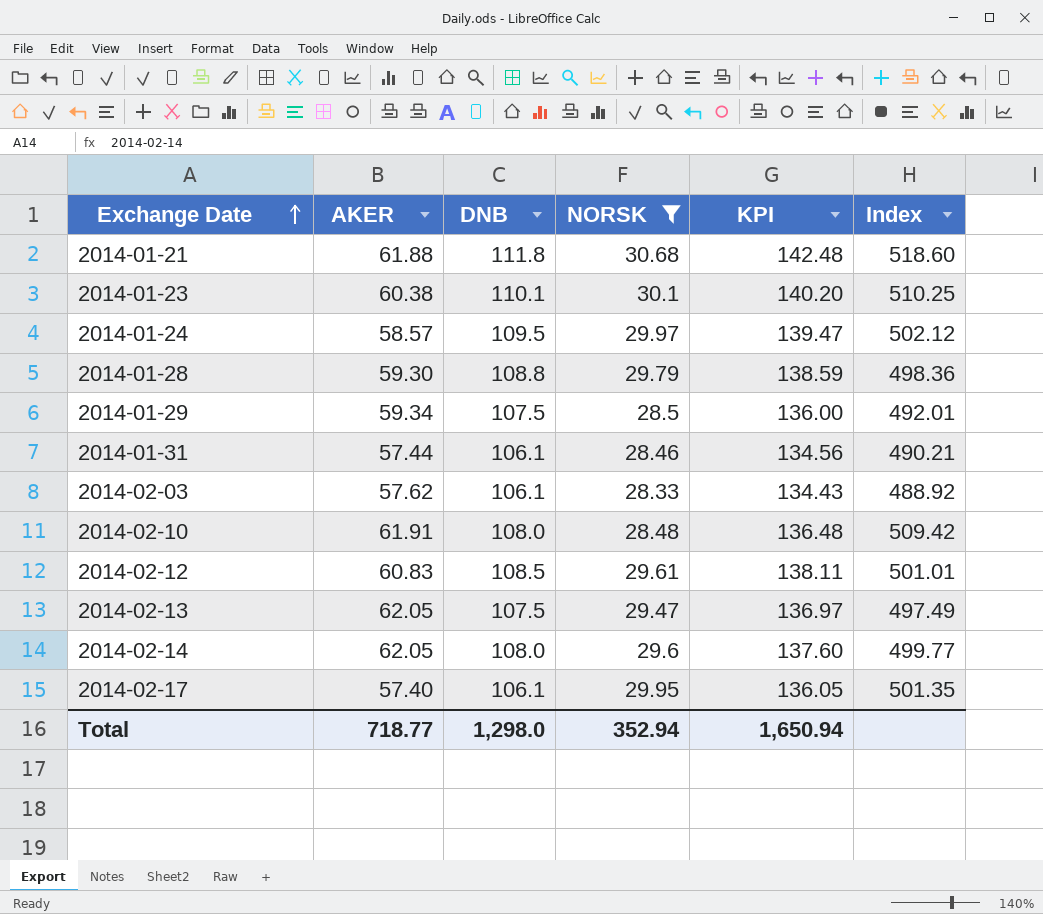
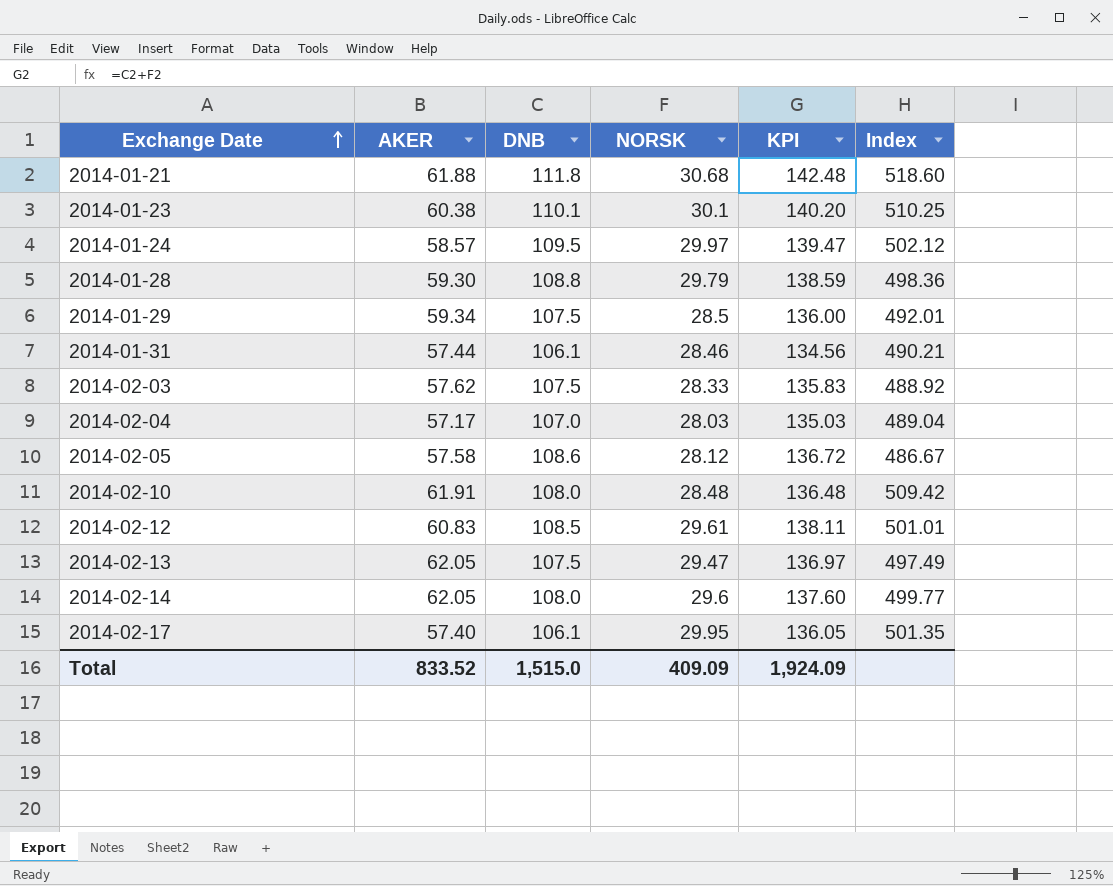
filter: NORSK >= 28.33 -> none
2014-02-03 | DNB: 106.1 -> 107.5
2014-02-03 | KPI: 134.43 -> 135.83
Total | AKER: 718.77 -> 833.52
Total | DNB: 1,298.0 -> 1,515.0
Total | NORSK: 352.94 -> 409.09
Total | KPI: 1,650.94 -> 1,924.09

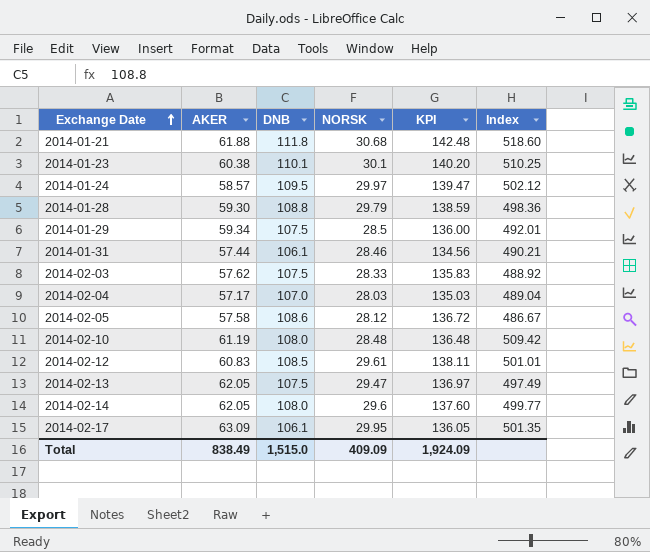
2014-02-10 | AKER: 61.91 -> 61.19
2014-02-17 | AKER: 57.40 -> 63.09
Total | AKER: 833.52 -> 838.49

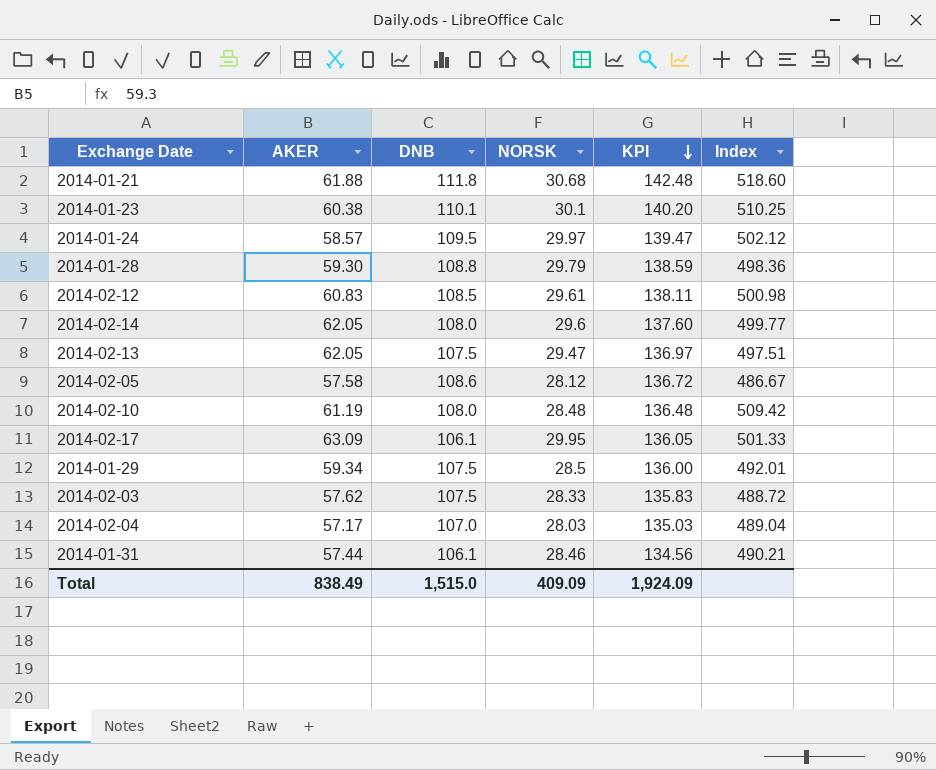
row order: Exchange Date ascending -> KPI descending
2014-02-12 | Index: 501.01 -> 500.98
2014-02-13 | Index: 497.49 -> 497.51
2014-02-17 | Index: 501.35 -> 501.33
2014-02-03 | Index: 488.92 -> 488.72

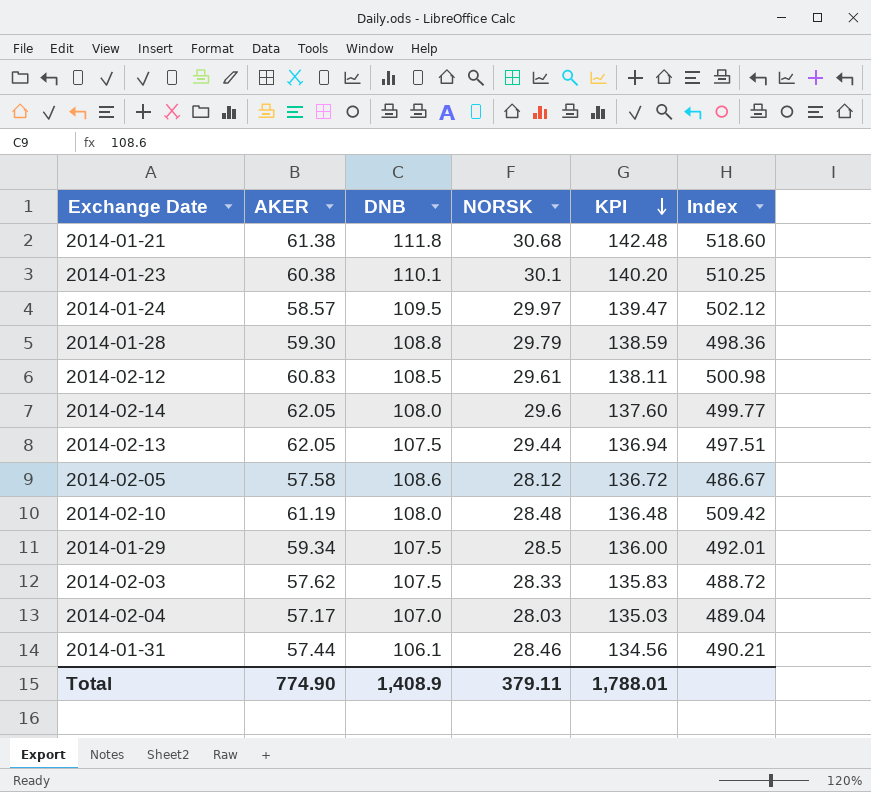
row 2014-02-17: 63.09 | 106.1 | 29.95 | 136.05 | 501.33 -> none
2014-01-21 | AKER: 61.88 -> 61.38
2014-02-13 | NORSK: 29.47 -> 29.44
2014-02-13 | KPI: 136.97 -> 136.94
Total | AKER: 838.49 -> 774.90
Total | DNB: 1,515.0 -> 1,408.9
Total | NORSK: 409.09 -> 379.11
Total | KPI: 1,924.09 -> 1,788.01

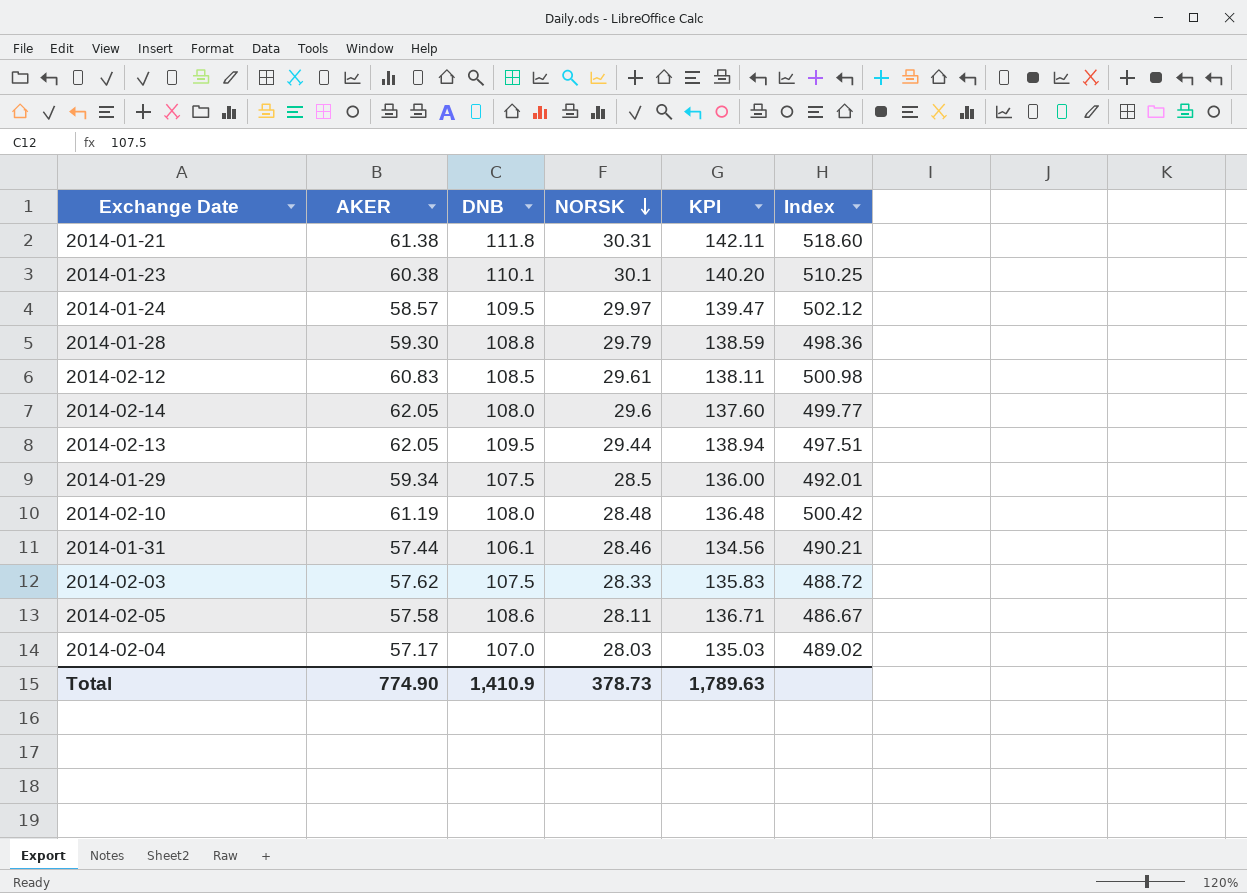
row order: KPI descending -> NORSK descending
2014-01-21 | NORSK: 30.68 -> 30.31
2014-01-21 | KPI: 142.48 -> 142.11
2014-02-13 | DNB: 107.5 -> 109.5
2014-02-13 | KPI: 136.94 -> 138.94
2014-02-10 | Index: 509.42 -> 500.42
2014-02-05 | NORSK: 28.12 -> 28.11
2014-02-05 | KPI: 136.72 -> 136.71
2014-02-04 | Index: 489.04 -> 489.02
Total | DNB: 1,408.9 -> 1,410.9
Total | NORSK: 379.11 -> 378.73
Total | KPI: 1,788.01 -> 1,789.63

